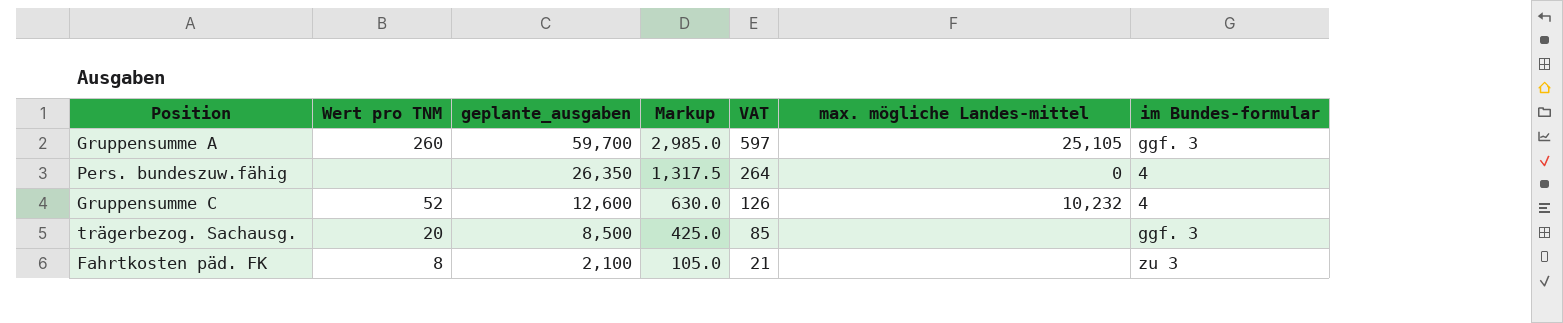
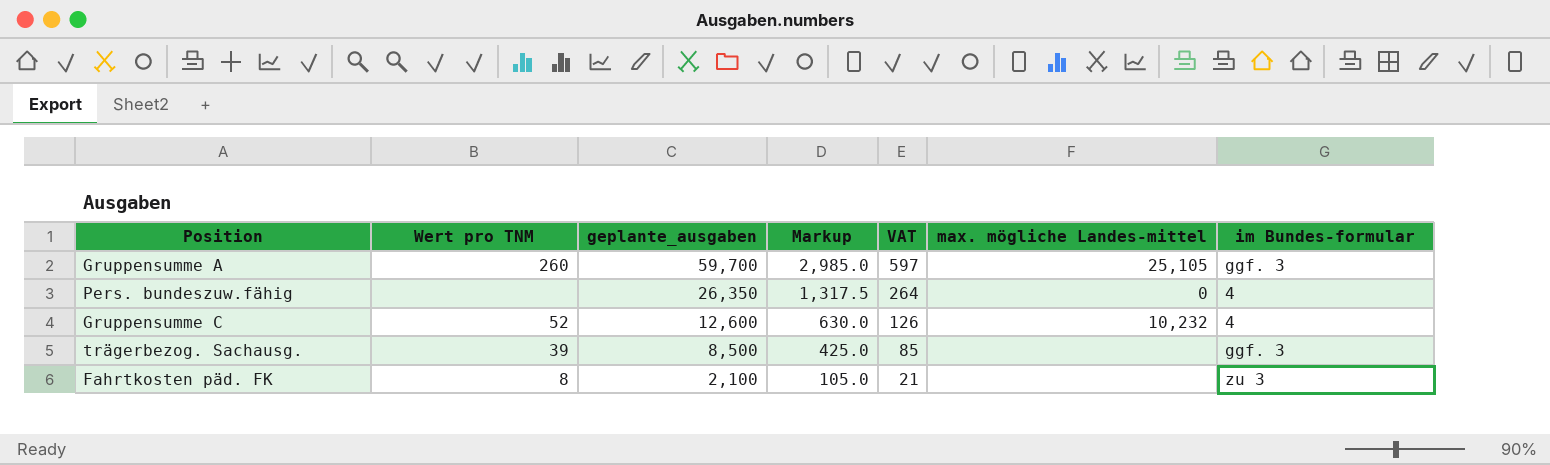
trägerbezog. Sachausg. | Wert pro TNM: 20 -> 39

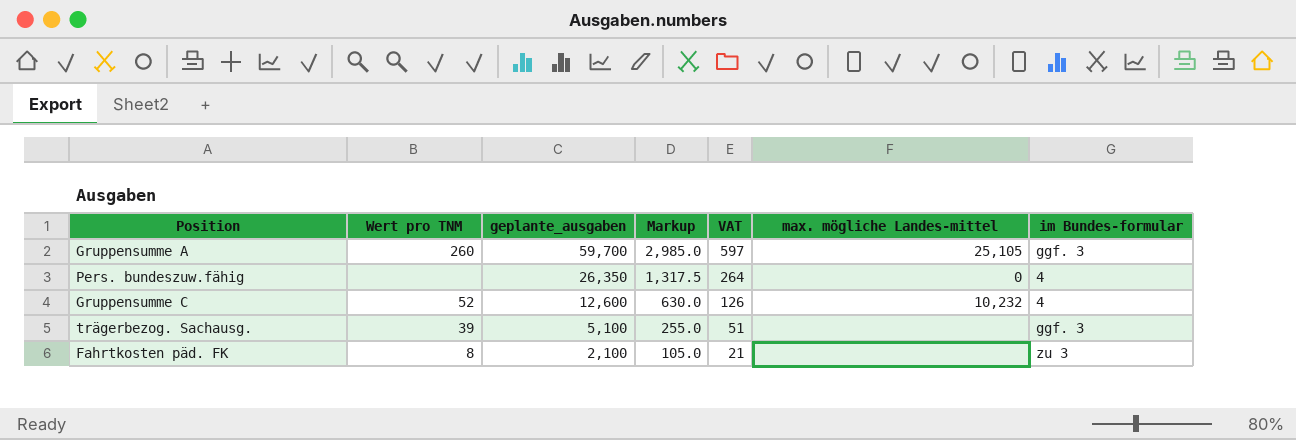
trägerbezog. Sachausg. | geplante_ausgaben: 8,500 -> 5,100
trägerbezog. Sachausg. | Markup: 425.0 -> 255.0
trägerbezog. Sachausg. | VAT: 85 -> 51

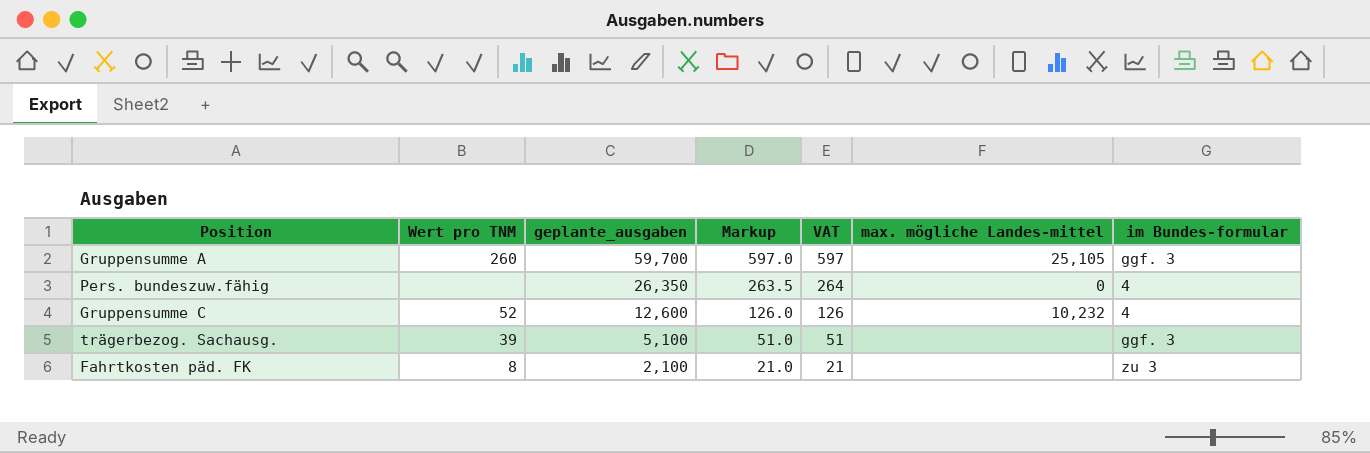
column Markup | formula: [geplante_ausgaben] * 0.05 -> [geplante_ausgaben] * 0.01

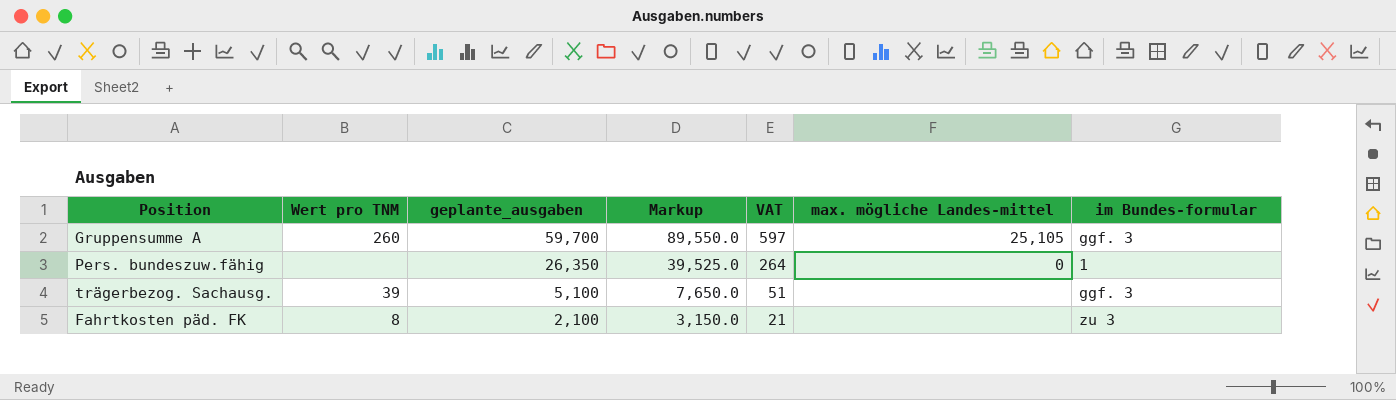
column Markup | formula: [geplante_ausgaben] * 0.01 -> [geplante_ausgaben] * 1.5
row Gruppensumme C: 52 | 12,600 | 126.0 | 126 | 10,232 | 4 -> none
Pers. bundeszuw.fähig | im Bundes-formular: 4 -> 1

